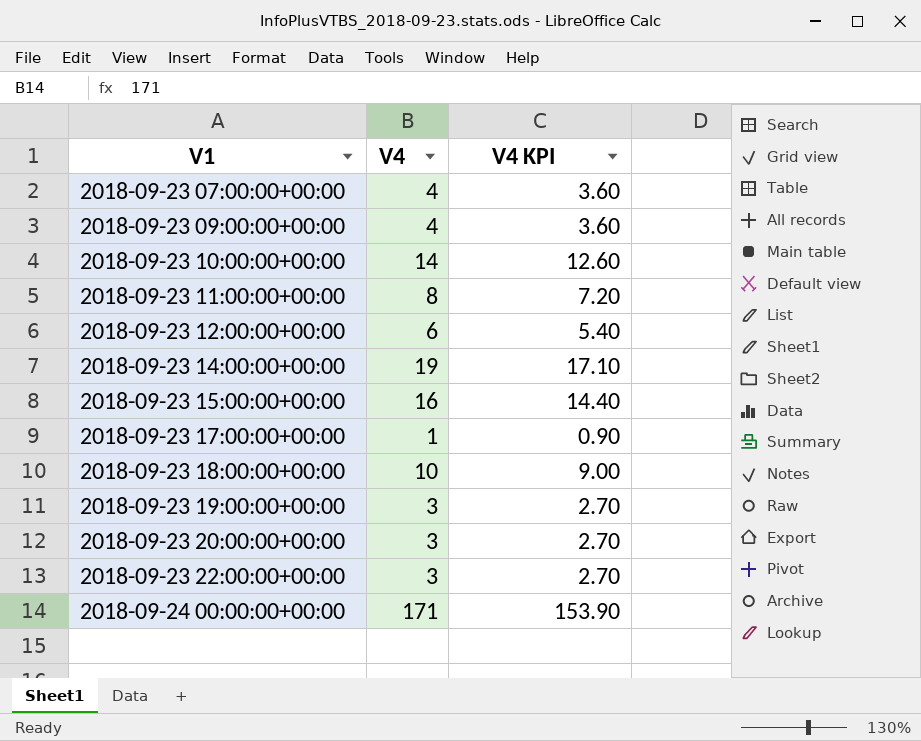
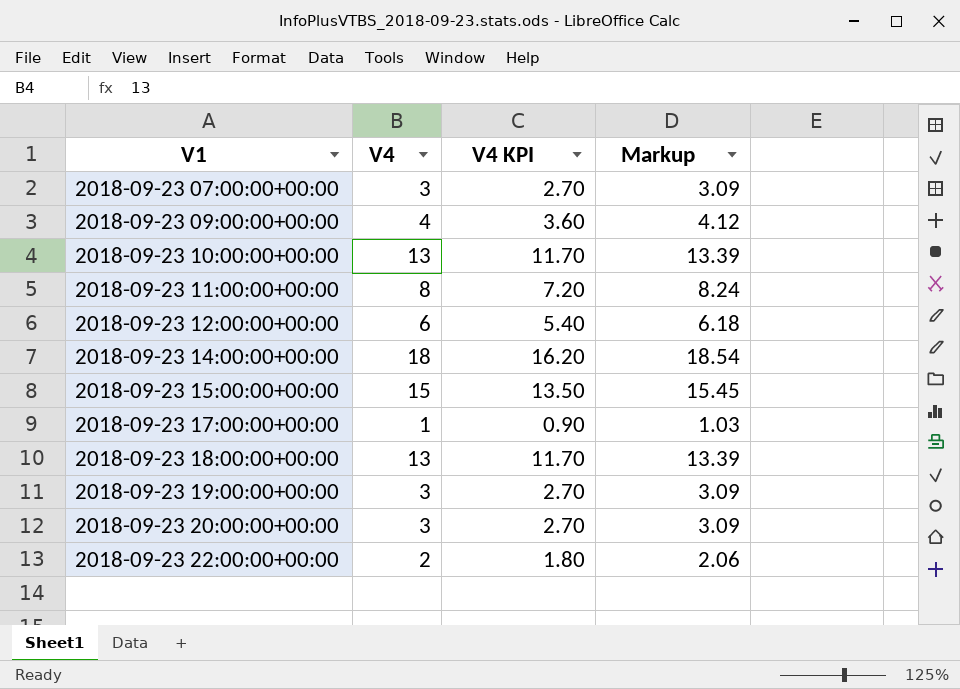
column Markup | formula: none -> [V4] * 1.03
row 2018-09-24 00:00:00+00:00: 171 | 153.90 -> none
2018-09-23 07:00:00+00:00 | V4: 4 -> 3
2018-09-23 07:00:00+00:00 | V4 KPI: 3.60 -> 2.70
2018-09-23 10:00:00+00:00 | V4: 14 -> 13
2018-09-23 10:00:00+00:00 | V4 KPI: 12.60 -> 11.70
2018-09-23 14:00:00+00:00 | V4: 19 -> 18
2018-09-23 14:00:00+00:00 | V4 KPI: 17.10 -> 16.20
2018-09-23 15:00:00+00:00 | V4: 16 -> 15
2018-09-23 15:00:00+00:00 | V4 KPI: 14.40 -> 13.50
2018-09-23 18:00:00+00:00 | V4: 10 -> 13
2018-09-23 18:00:00+00:00 | V4 KPI: 9.00 -> 11.70
2018-09-23 22:00:00+00:00 | V4: 3 -> 2
2018-09-23 22:00:00+00:00 | V4 KPI: 2.70 -> 1.80

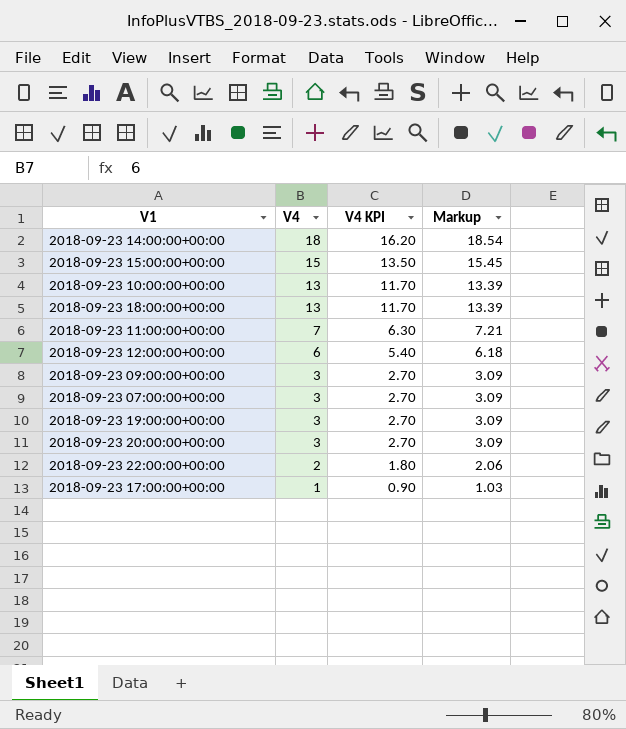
row order: V1 ascending -> V4 descending
2018-09-23 11:00:00+00:00 | V4: 8 -> 7
2018-09-23 11:00:00+00:00 | V4 KPI: 7.20 -> 6.30
2018-09-23 11:00:00+00:00 | Markup: 8.24 -> 7.21
2018-09-23 09:00:00+00:00 | V4: 4 -> 3
2018-09-23 09:00:00+00:00 | V4 KPI: 3.60 -> 2.70
2018-09-23 09:00:00+00:00 | Markup: 4.12 -> 3.09

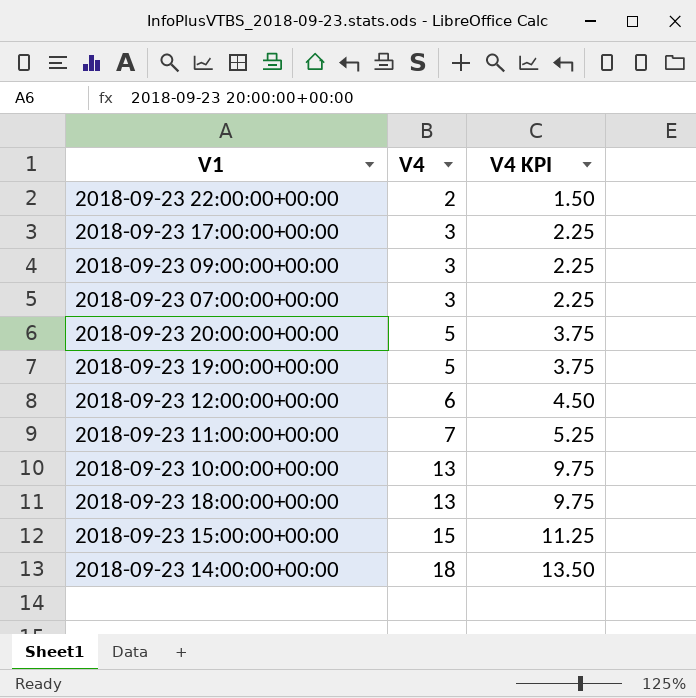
row order: V4 descending -> V4 ascending
column Markup | formula: [V4] * 1.03 -> none
column V4 KPI | formula: [V4] * 0.9 -> [V4] * 0.75
2018-09-23 17:00:00+00:00 | V4: 1 -> 3
2018-09-23 20:00:00+00:00 | V4: 3 -> 5
2018-09-23 19:00:00+00:00 | V4: 3 -> 5

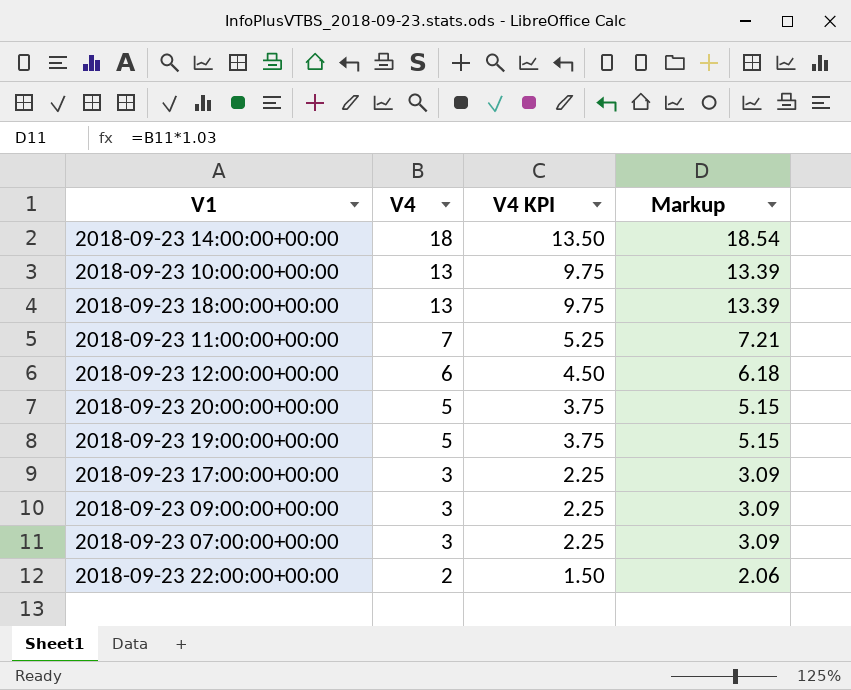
row order: V4 ascending -> V4 descending
column Markup | formula: none -> [V4] * 1.03
row 2018-09-23 15:00:00+00:00: 15 | 11.25 -> none

